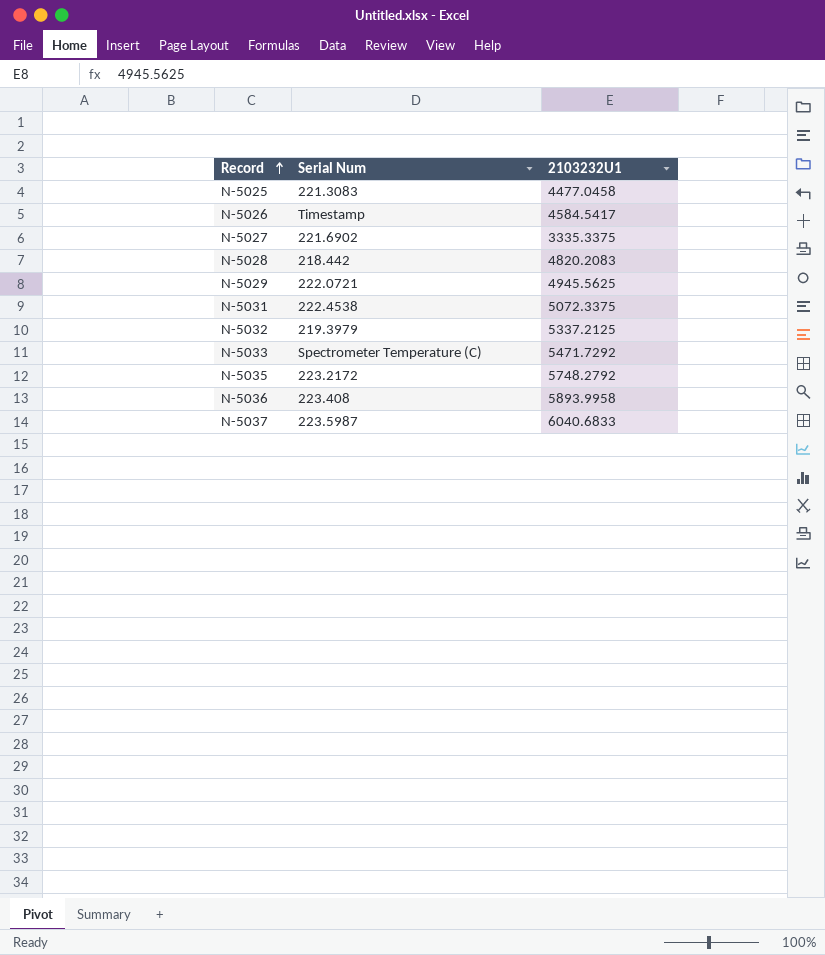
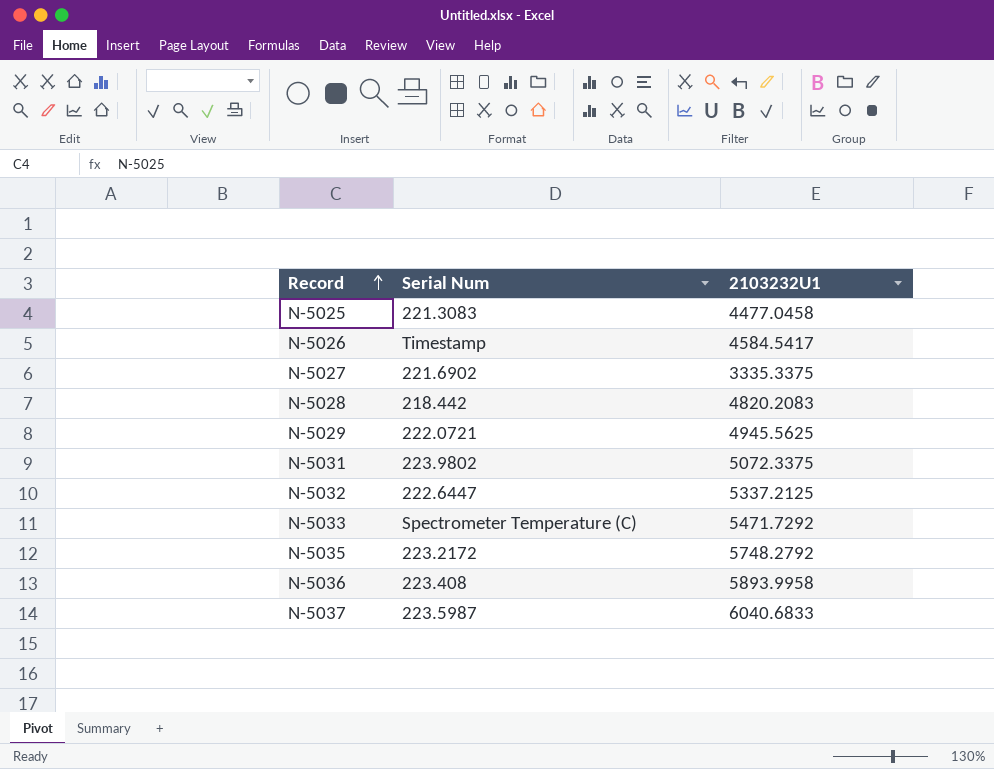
N-5031 | Serial Num: 222.4538 -> 223.9802
N-5032 | Serial Num: 219.3979 -> 222.6447

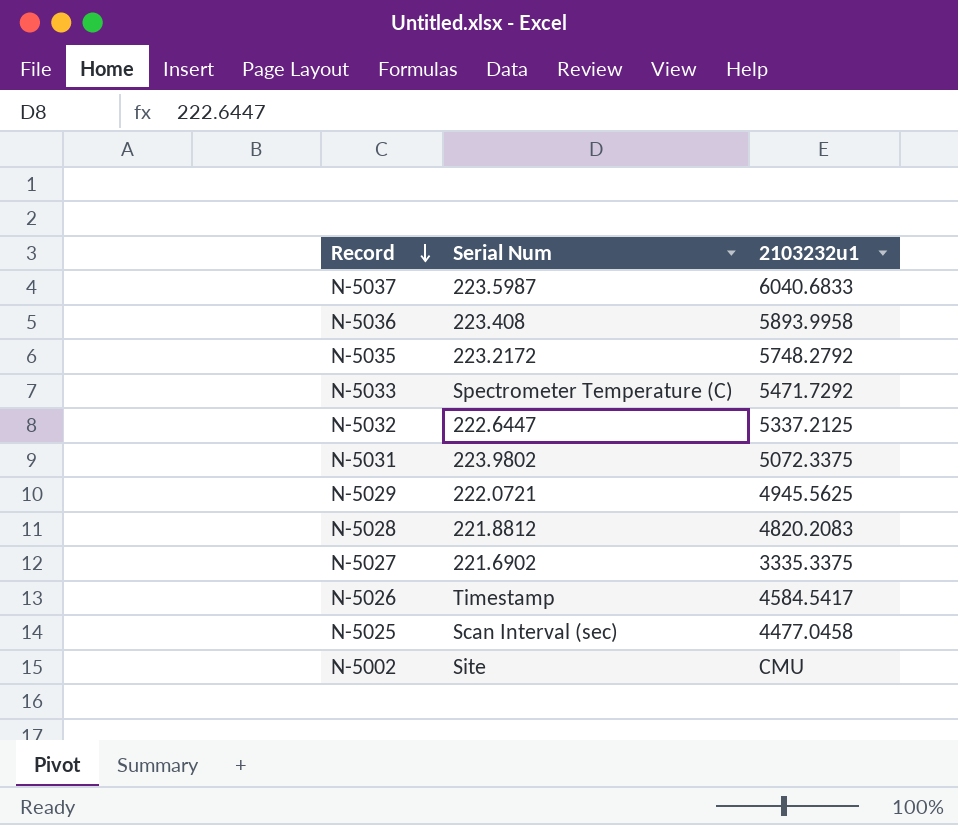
row order: Record ascending -> Record descending
column name: 2103232U1 -> 2103232u1
N-5028 | Serial Num: 218.442 -> 221.8812
N-5025 | Serial Num: 221.3083 -> Scan Interval (sec)
row N-5002: none -> Site | CMU

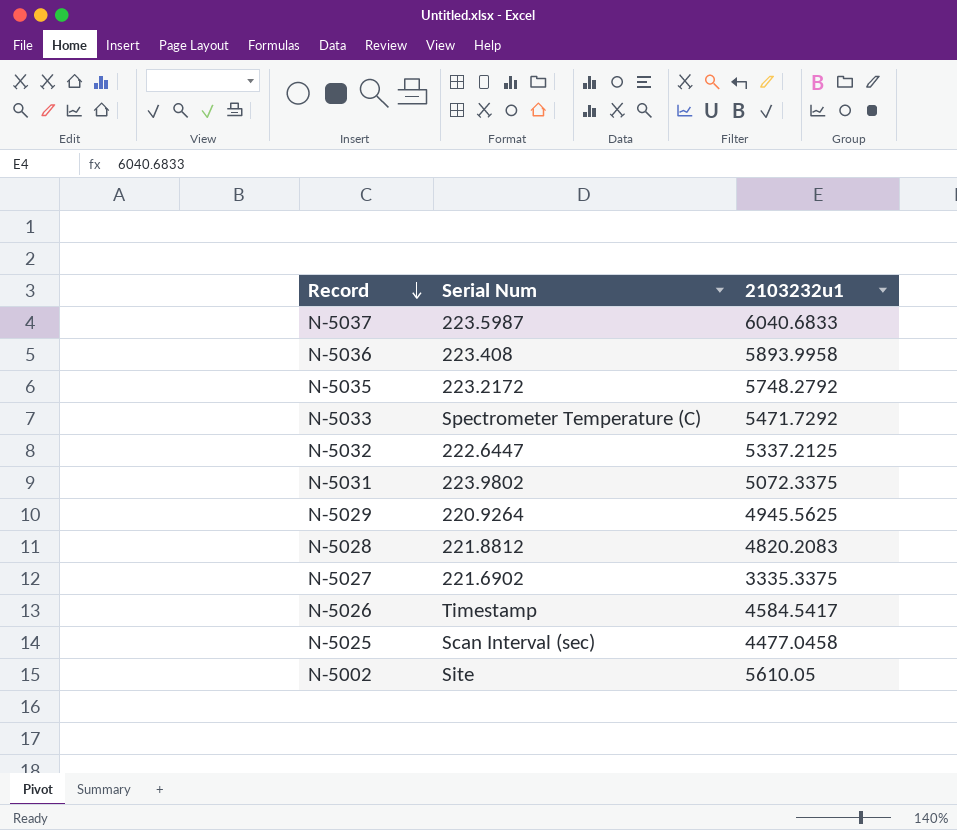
N-5029 | Serial Num: 222.0721 -> 220.9264
N-5002 | 2103232u1: CMU -> 5610.05

